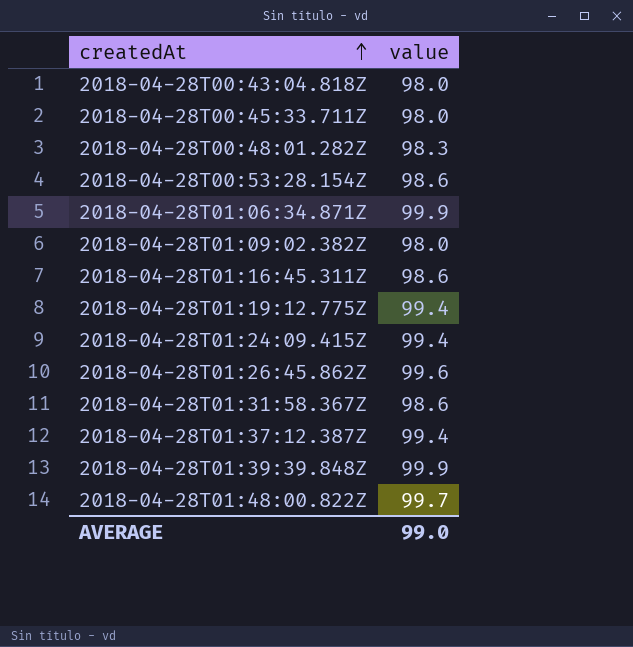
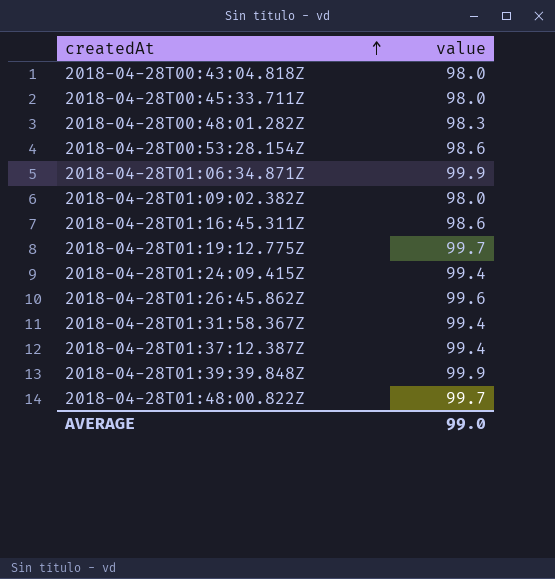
2018-04-28T01:19:12.775Z | value: 99.4 -> 99.7
2018-04-28T01:31:58.367Z | value: 98.6 -> 99.4

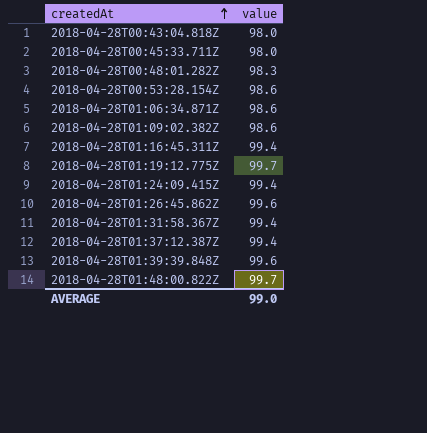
2018-04-28T01:06:34.871Z | value: 99.9 -> 98.6
2018-04-28T01:09:02.382Z | value: 98.0 -> 98.6
2018-04-28T01:16:45.311Z | value: 98.6 -> 99.4
2018-04-28T01:39:39.848Z | value: 99.9 -> 99.6

